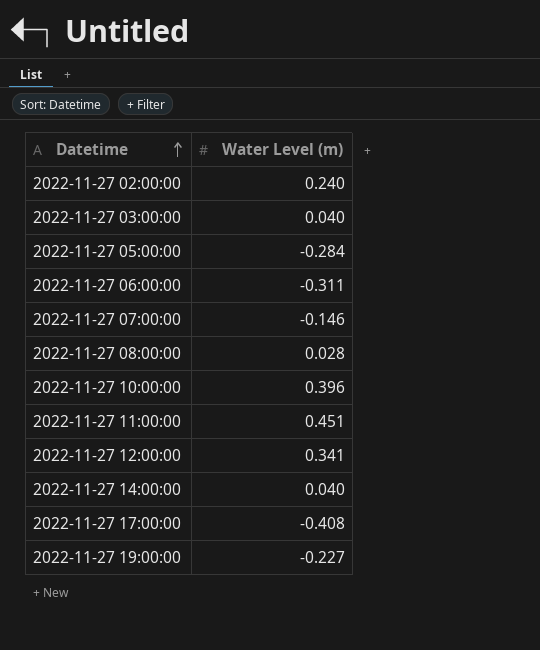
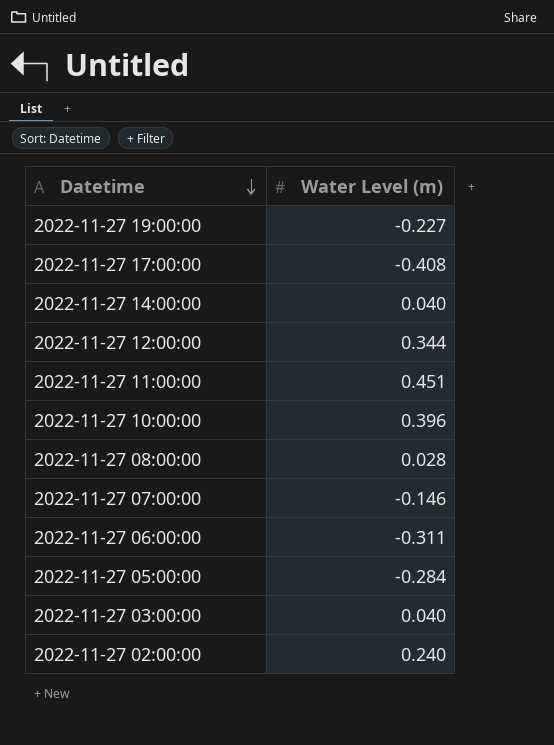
row order: Datetime ascending -> Datetime descending
2022-11-27 12:00:00 | Water Level (m): 0.341 -> 0.344

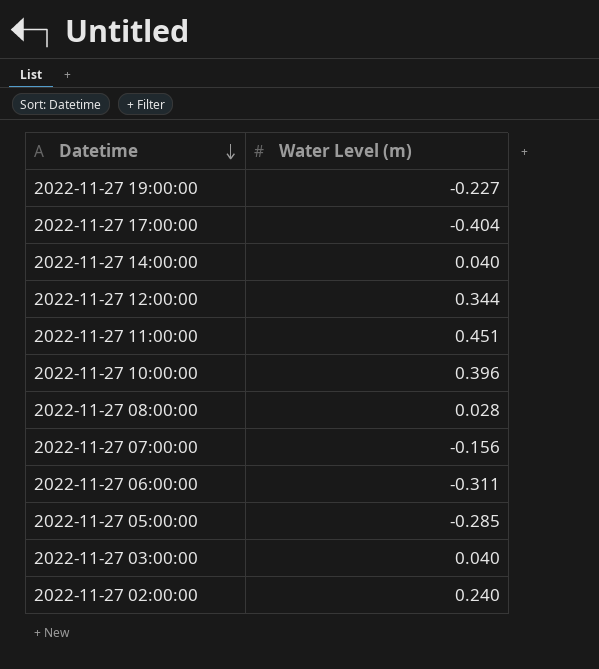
2022-11-27 17:00:00 | Water Level (m): -0.408 -> -0.404
2022-11-27 07:00:00 | Water Level (m): -0.146 -> -0.156
2022-11-27 05:00:00 | Water Level (m): -0.284 -> -0.285

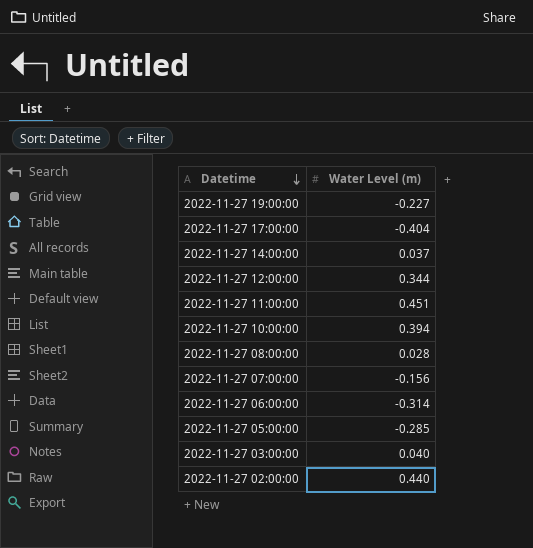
2022-11-27 14:00:00 | Water Level (m): 0.040 -> 0.037
2022-11-27 10:00:00 | Water Level (m): 0.396 -> 0.394
2022-11-27 06:00:00 | Water Level (m): -0.311 -> -0.314
2022-11-27 02:00:00 | Water Level (m): 0.240 -> 0.440

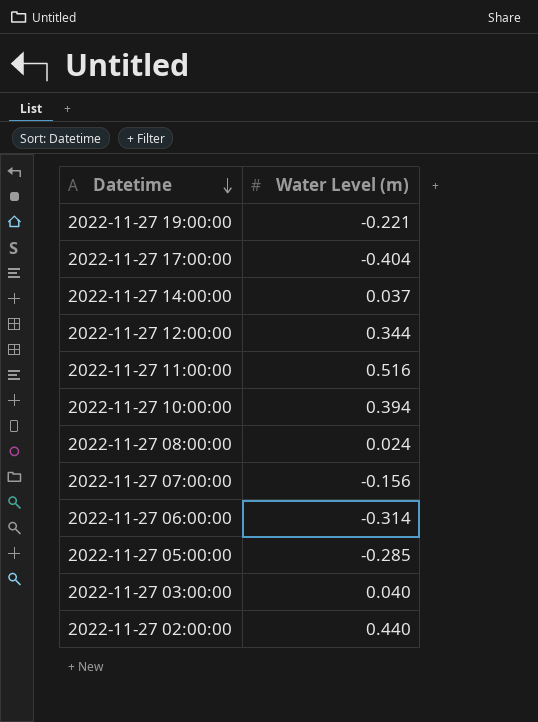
2022-11-27 19:00:00 | Water Level (m): -0.227 -> -0.221
2022-11-27 11:00:00 | Water Level (m): 0.451 -> 0.516
2022-11-27 08:00:00 | Water Level (m): 0.028 -> 0.024

